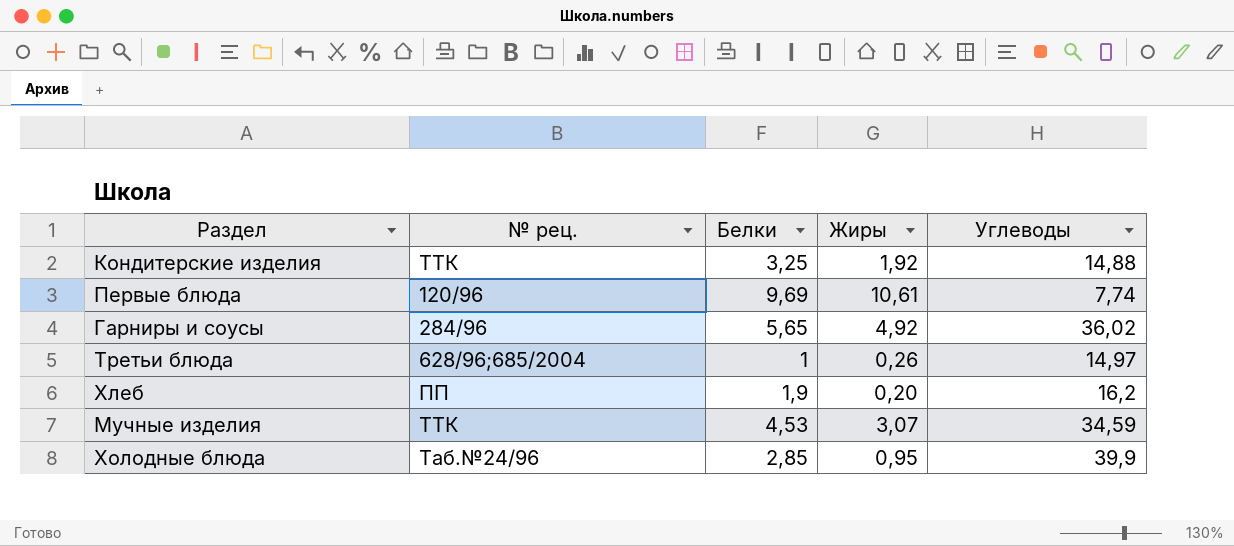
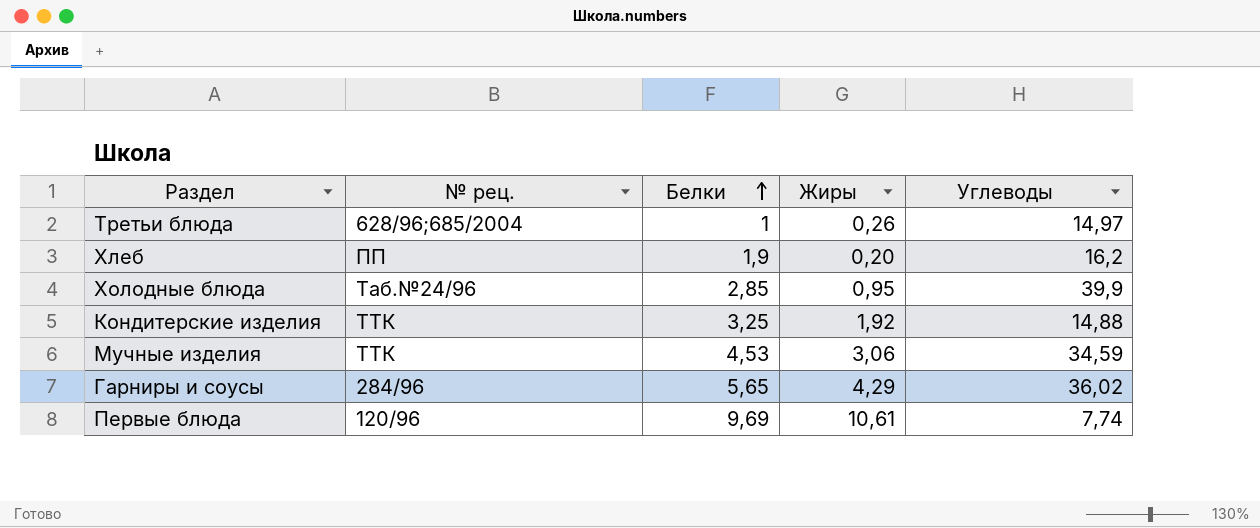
row order: none -> Белки ascending
Мучные изделия | Жиры: 3,07 -> 3,06
Гарниры и соусы | Жиры: 4,92 -> 4,29

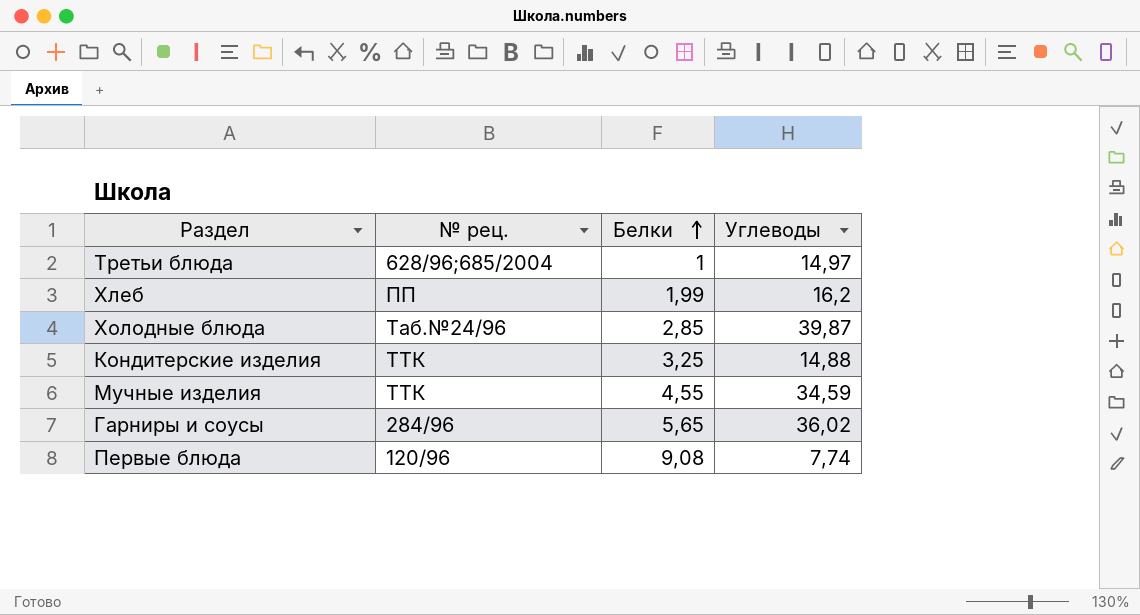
column Жиры | position: 4 -> none
Хлеб | Белки: 1,9 -> 1,99
Холодные блюда | Углеводы: 39,9 -> 39,87
Мучные изделия | Белки: 4,53 -> 4,55
Первые блюда | Белки: 9,69 -> 9,08

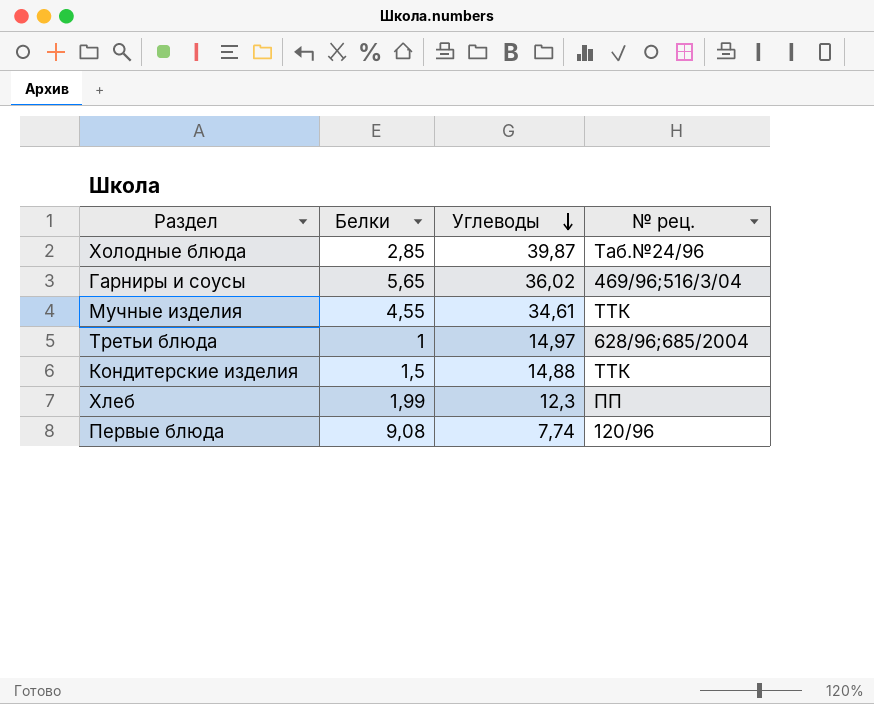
row order: Белки ascending -> Углеводы descending
column № рец. | position: 2 -> 4
Гарниры и соусы | № рец.: 284/96 -> 469/96;516/3/04
Мучные изделия | Углеводы: 34,59 -> 34,61
Кондитерские изделия | Белки: 3,25 -> 1,5
Хлеб | Углеводы: 16,2 -> 12,3

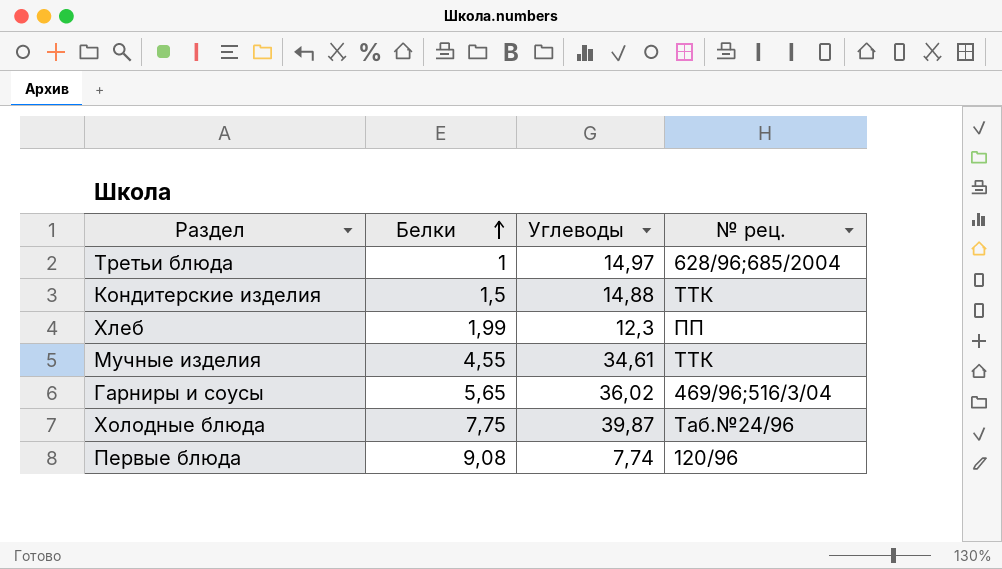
row order: Углеводы descending -> Белки ascending
Холодные блюда | Белки: 2,85 -> 7,75

